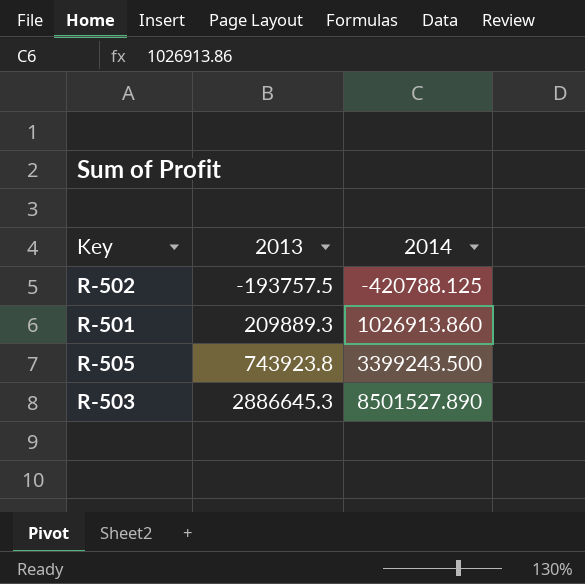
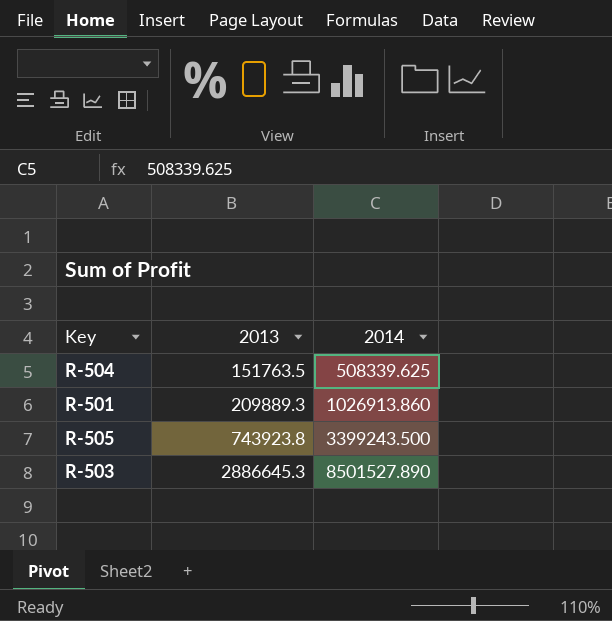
row R-502: -193757.5 | -420788.125 -> none
row R-504: none -> 151763.5 | 508339.625

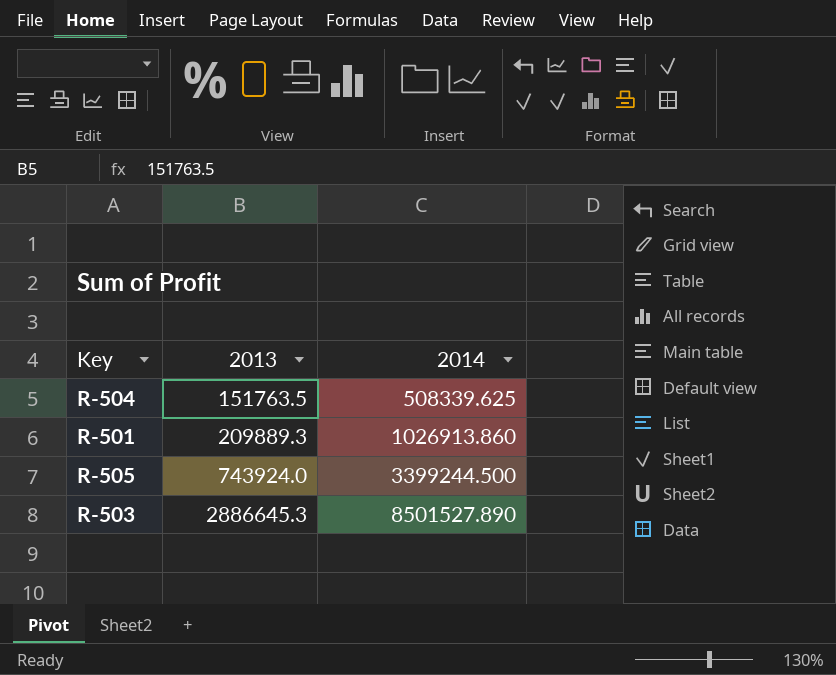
R-505 | 2013: 743923.8 -> 743924.0
R-505 | 2014: 3399243.500 -> 3399244.500

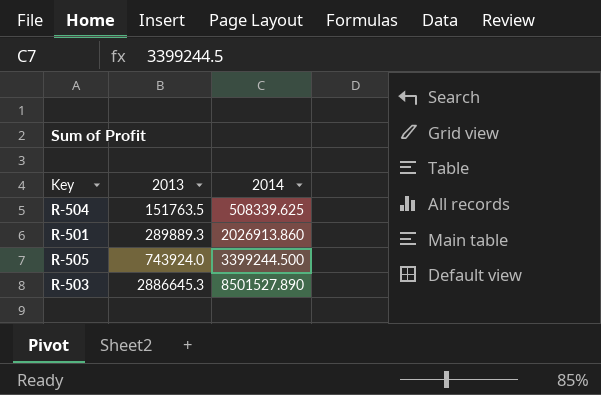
R-501 | 2013: 209889.3 -> 289889.3
R-501 | 2014: 1026913.860 -> 2026913.860

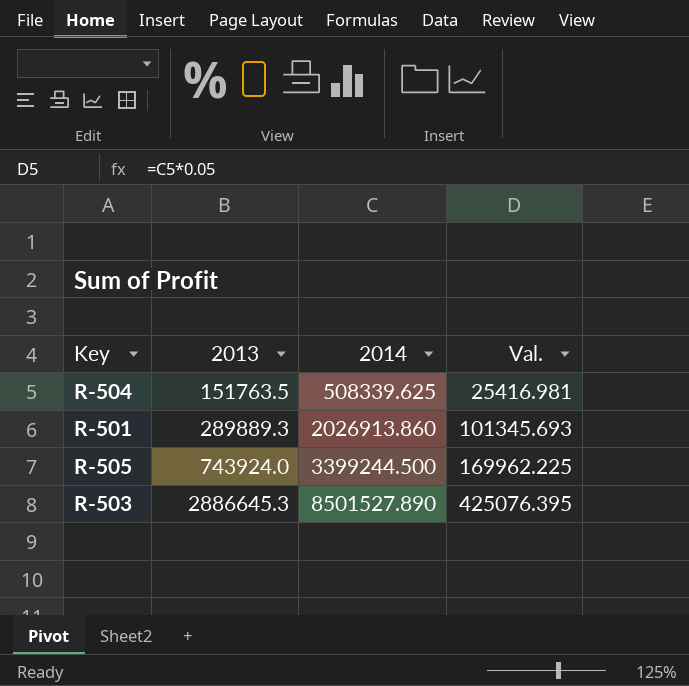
column Val. | formula: none -> [2014] * 0.05

